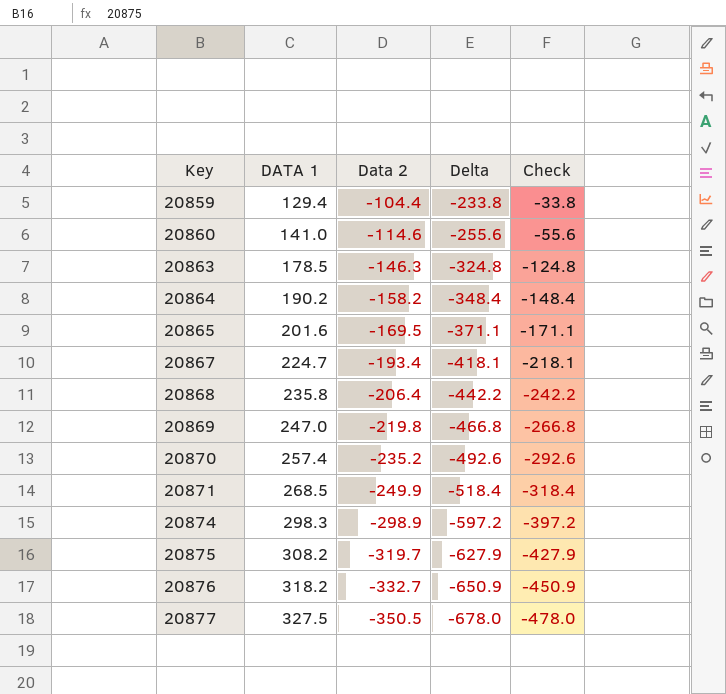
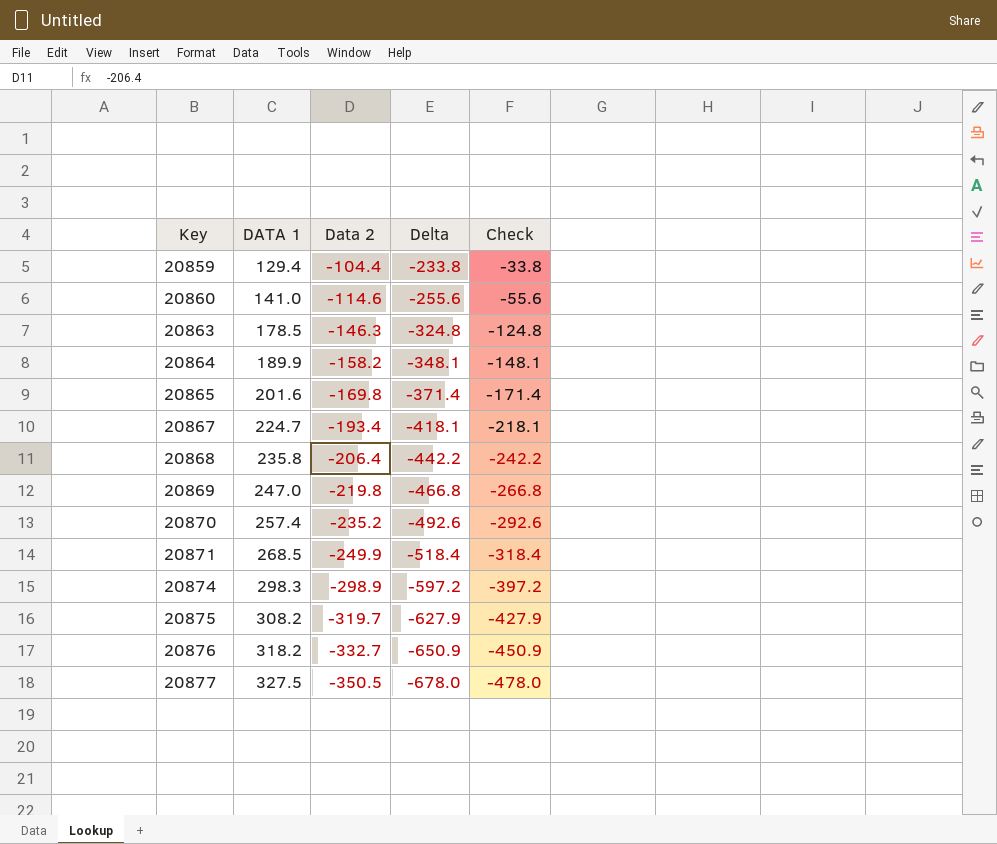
20864 | DATA 1: 190.2 -> 189.9
20864 | Delta: -348.4 -> -348.1
20864 | Check: -148.4 -> -148.1
20865 | Data 2: -169.5 -> -169.8
20865 | Delta: -371.1 -> -371.4
20865 | Check: -171.1 -> -171.4

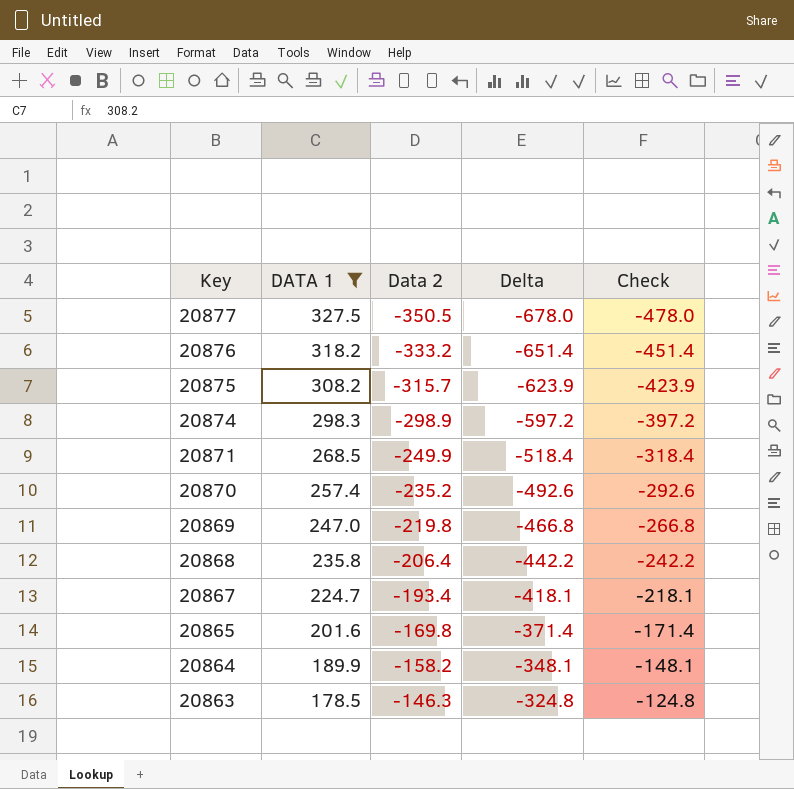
filter: none -> DATA 1 >= 178.5
row order: Key ascending -> Key descending
20876 | Data 2: -332.7 -> -333.2
20876 | Delta: -650.9 -> -651.4
20876 | Check: -450.9 -> -451.4
20875 | Data 2: -319.7 -> -315.7
20875 | Delta: -627.9 -> -623.9
20875 | Check: -427.9 -> -423.9

